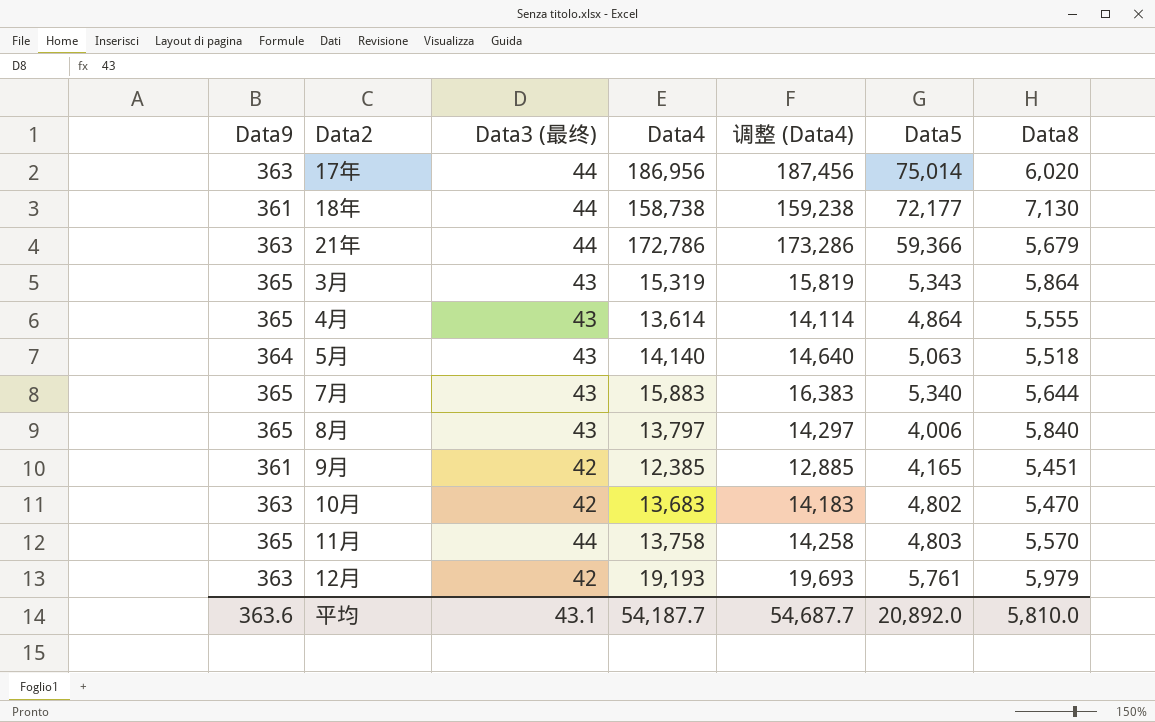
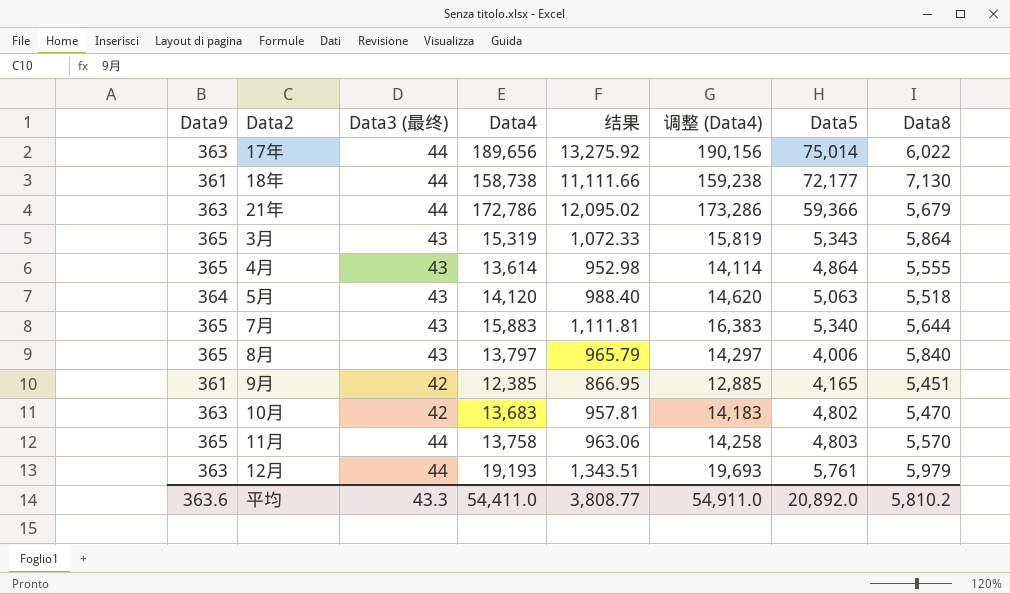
column 结果 | formula: none -> [Data4] * 0.07
17年 | Data4: 186,956 -> 189,656
17年 | 调整 (Data4): 187,456 -> 190,156
17年 | Data8: 6,020 -> 6,022
5月 | Data4: 14,140 -> 14,120
5月 | 调整 (Data4): 14,640 -> 14,620
12月 | Data3 (最终): 42 -> 44
平均 | Data3 (最终): 43.1 -> 43.3
平均 | Data4: 54,187.7 -> 54,411.0
平均 | 调整 (Data4): 54,687.7 -> 54,911.0
平均 | Data8: 5,810.0 -> 5,810.2

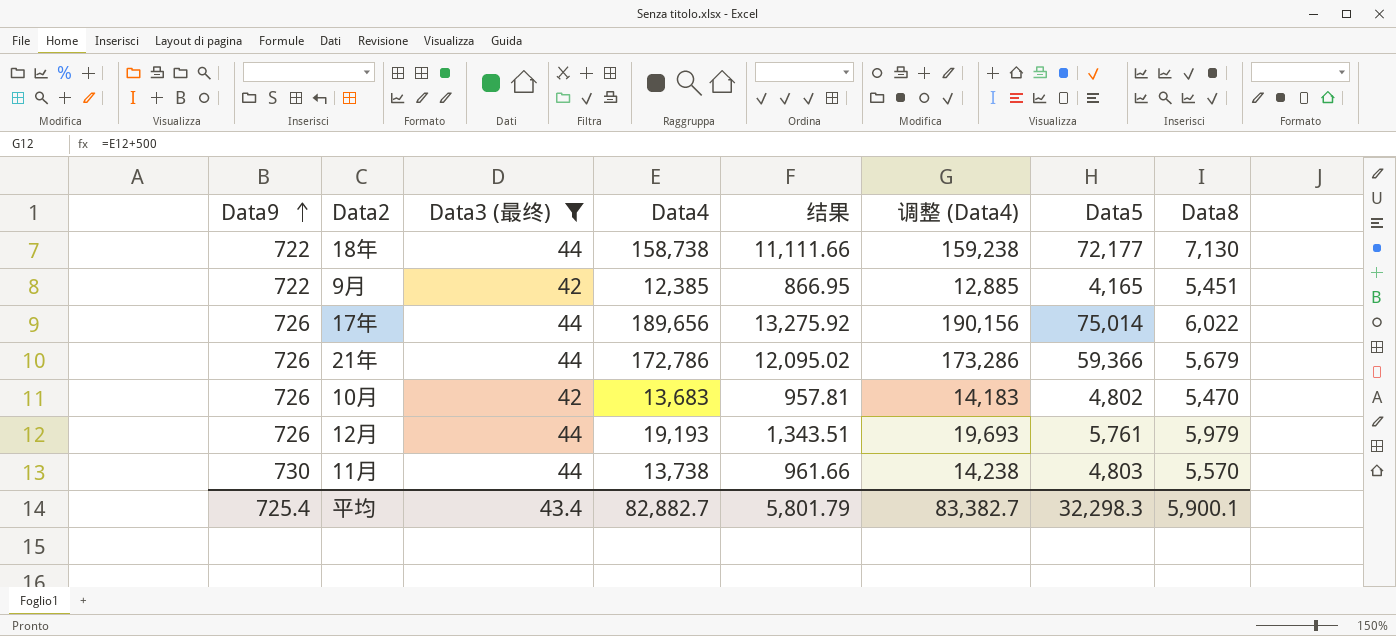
filter: none -> Data3 (最终) != 43
row order: none -> Data9 ascending
18年 | Data9: 361 -> 722
9月 | Data9: 361 -> 722
17年 | Data9: 363 -> 726
21年 | Data9: 363 -> 726
10月 | Data9: 363 -> 726
12月 | Data9: 363 -> 726
11月 | Data9: 365 -> 730
11月 | Data4: 13,758 -> 13,738
11月 | 结果: 963.06 -> 961.66
11月 | 调整 (Data4): 14,258 -> 14,238
平均 | Data9: 363.6 -> 725.4
平均 | Data3 (最终): 43.3 -> 43.4
平均 | Data4: 54,411.0 -> 82,882.7
平均 | 结果: 3,808.77 -> 5,801.79
平均 | 调整 (Data4): 54,911.0 -> 83,382.7
平均 | Data5: 20,892.0 -> 32,298.3
平均 | Data8: 5,810.2 -> 5,900.1

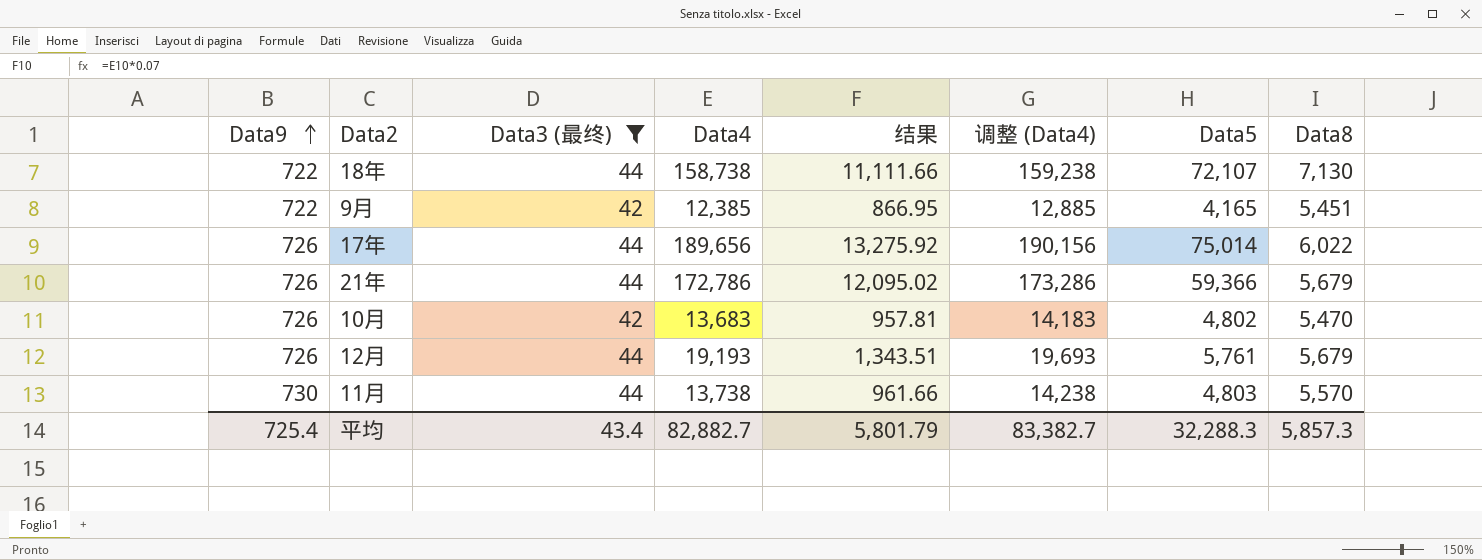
18年 | Data5: 72,177 -> 72,107
12月 | Data8: 5,979 -> 5,679
平均 | Data5: 32,298.3 -> 32,288.3
平均 | Data8: 5,900.1 -> 5,857.3

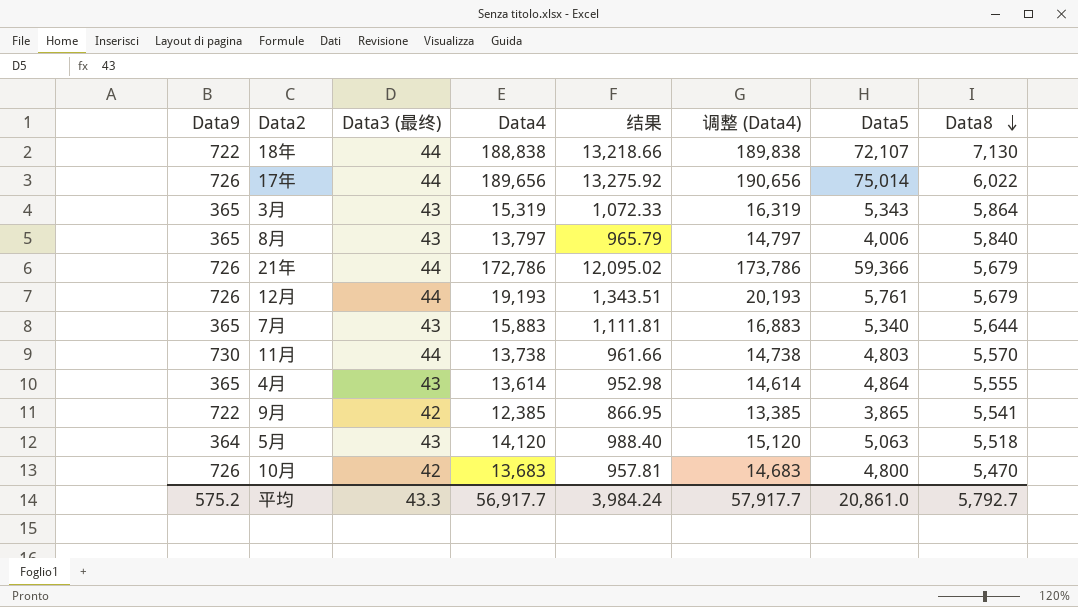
filter: Data3 (最终) != 43 -> none
row order: Data9 ascending -> Data8 descending
column 调整 (Data4) | formula: [Data4] + 500 -> [Data4] + 1000
18年 | Data4: 158,738 -> 188,838
18年 | 结果: 11,111.66 -> 13,218.66
9月 | Data5: 4,165 -> 3,865
9月 | Data8: 5,451 -> 5,541
10月 | Data5: 4,802 -> 4,800
平均 | Data9: 725.4 -> 575.2
平均 | Data3 (最终): 43.4 -> 43.3
平均 | Data4: 82,882.7 -> 56,917.7
平均 | 结果: 5,801.79 -> 3,984.24
平均 | 调整 (Data4): 83,382.7 -> 57,917.7
平均 | Data5: 32,288.3 -> 20,861.0
平均 | Data8: 5,857.3 -> 5,792.7

